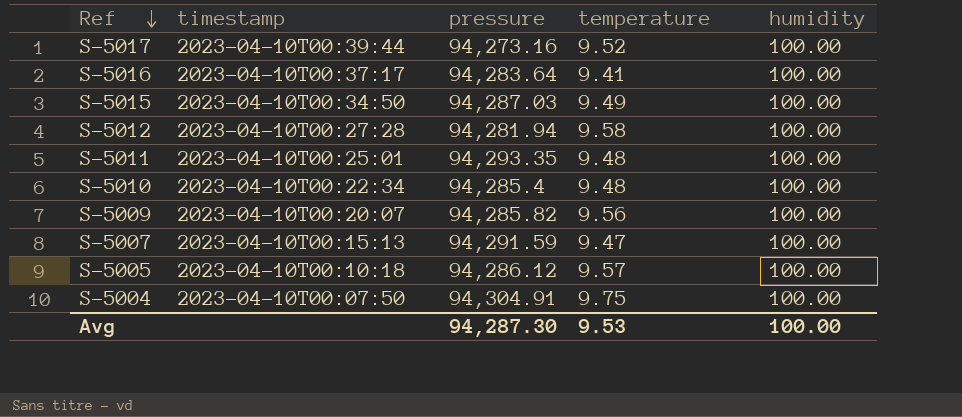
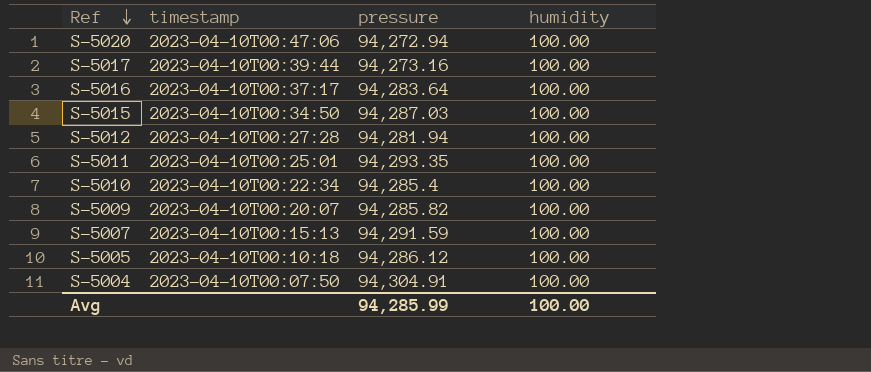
column temperature | position: 4 -> none
row S-5020: none -> 2023-04-10T00:47:06 | 94,272.94 | 100.00
Avg | pressure: 94,287.30 -> 94,285.99

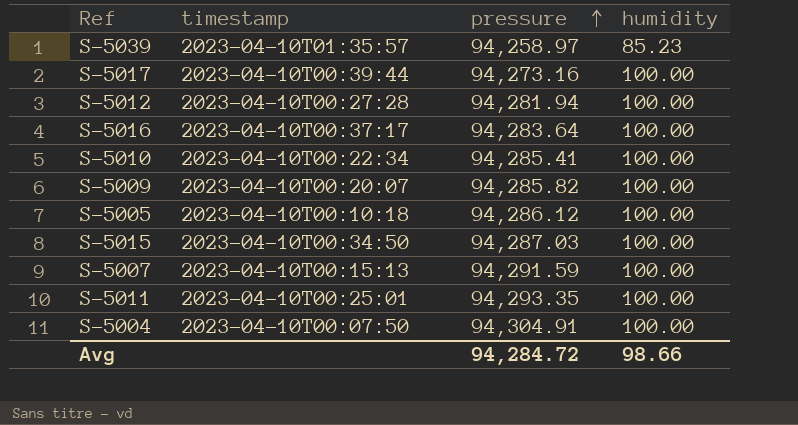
row order: Ref descending -> pressure ascending
row S-5020: 2023-04-10T00:47:06 | 94,272.94 | 100.00 -> none
row S-5039: none -> 2023-04-10T01:35:57 | 94,258.97 | 85.23
S-5010 | pressure: 94,285.4 -> 94,285.41
Avg | pressure: 94,285.99 -> 94,284.72
Avg | humidity: 100.00 -> 98.66

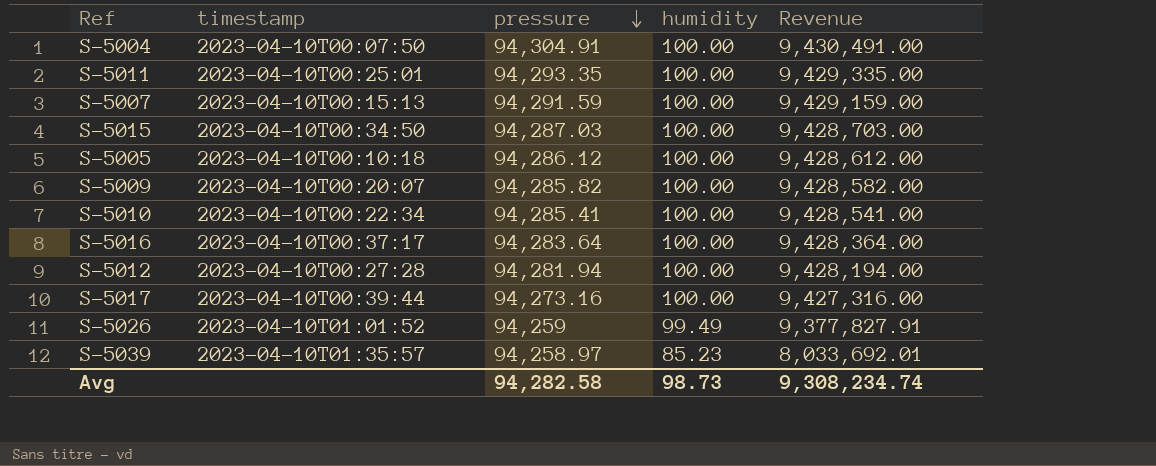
row order: pressure ascending -> pressure descending
column Revenue | formula: none -> [pressure] * [humidity]
row S-5026: none -> 2023-04-10T01:01:52 | 94,259 | 99.49 | 9,377,827.91
Avg | pressure: 94,284.72 -> 94,282.58
Avg | humidity: 98.66 -> 98.73

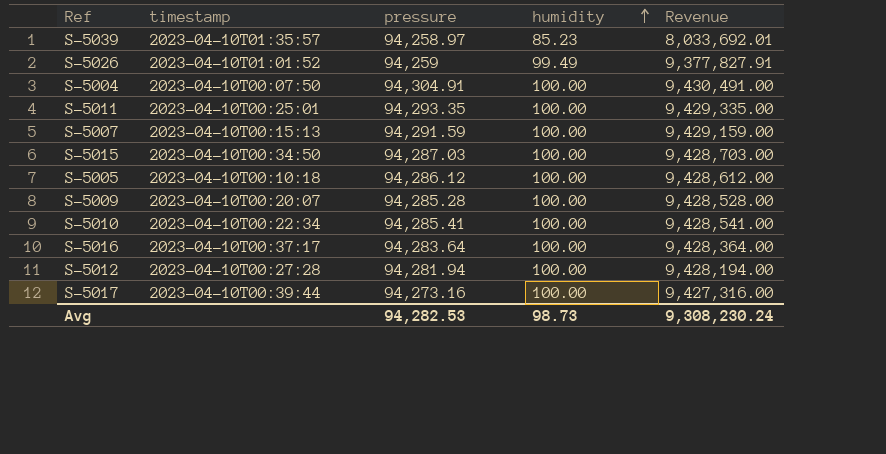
row order: pressure descending -> humidity ascending
S-5009 | pressure: 94,285.82 -> 94,285.28
S-5009 | Revenue: 9,428,582.00 -> 9,428,528.00
Avg | pressure: 94,282.58 -> 94,282.53
Avg | Revenue: 9,308,234.74 -> 9,308,230.24

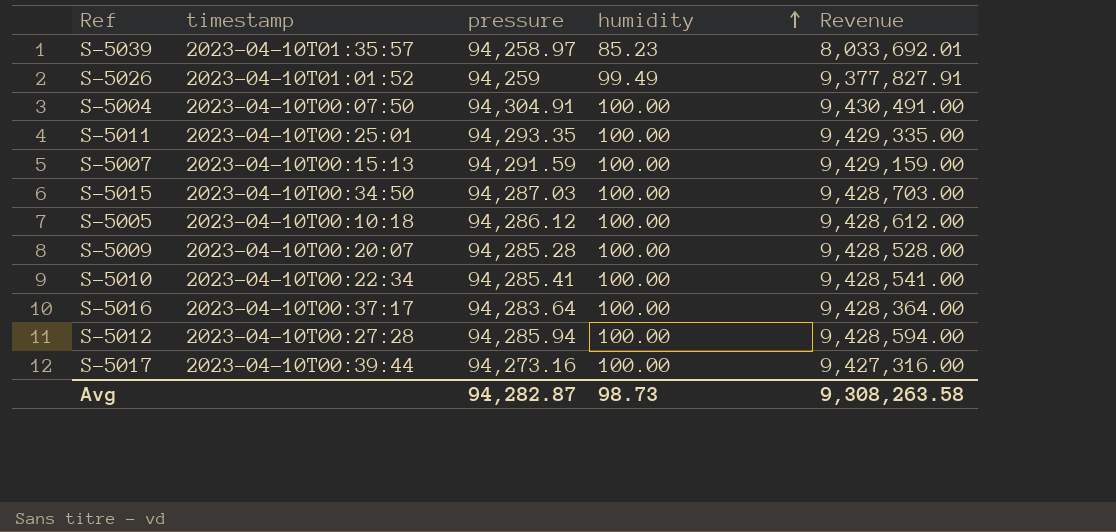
S-5012 | pressure: 94,281.94 -> 94,285.94
S-5012 | Revenue: 9,428,194.00 -> 9,428,594.00
Avg | pressure: 94,282.53 -> 94,282.87
Avg | Revenue: 9,308,230.24 -> 9,308,263.58

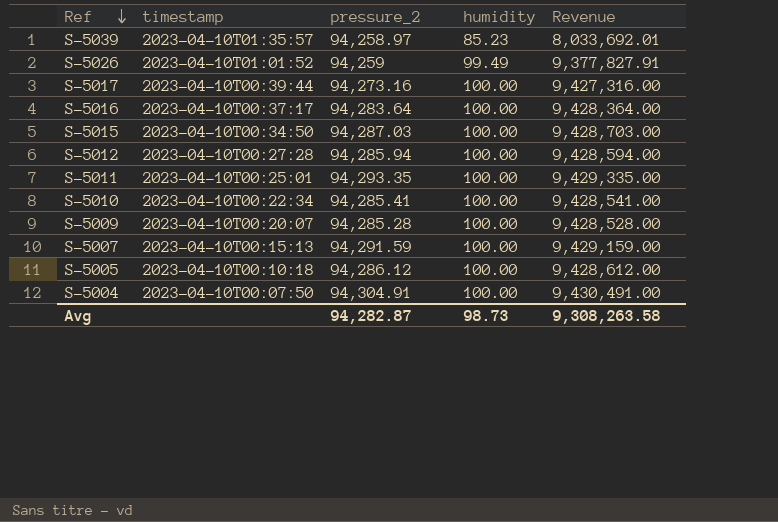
row order: humidity ascending -> Ref descending
column name: pressure -> pressure_2

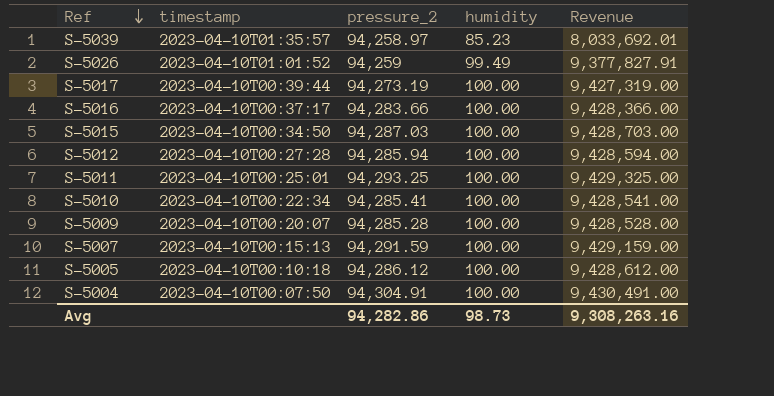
S-5017 | pressure_2: 94,273.16 -> 94,273.19
S-5017 | Revenue: 9,427,316.00 -> 9,427,319.00
S-5016 | pressure_2: 94,283.64 -> 94,283.66
S-5016 | Revenue: 9,428,364.00 -> 9,428,366.00
S-5011 | pressure_2: 94,293.35 -> 94,293.25
S-5011 | Revenue: 9,429,335.00 -> 9,429,325.00
Avg | pressure_2: 94,282.87 -> 94,282.86
Avg | Revenue: 9,308,263.58 -> 9,308,263.16

